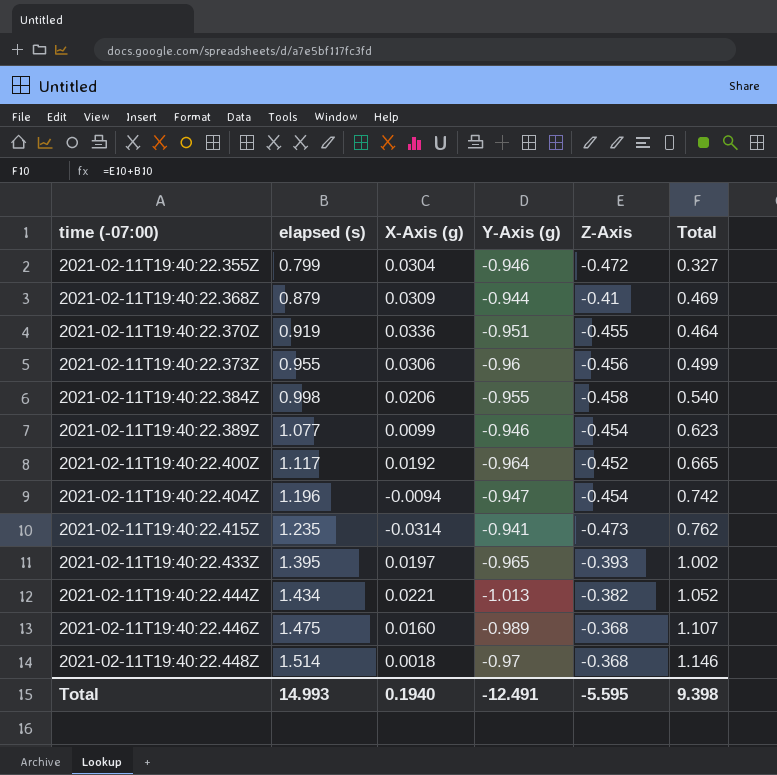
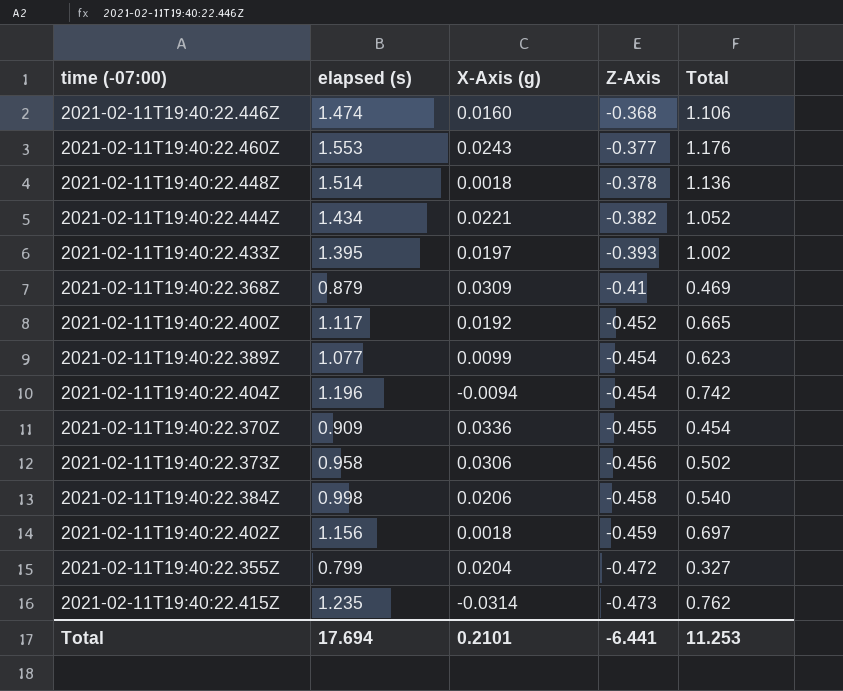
row order: time (-07:00) ascending -> Z-Axis descending
column Y-Axis (g) | position: 4 -> none
2021-02-11T19:40:22.446Z | elapsed (s): 1.475 -> 1.474
2021-02-11T19:40:22.446Z | Total: 1.107 -> 1.106
row 2021-02-11T19:40:22.460Z: none -> 1.553 | 0.0243 | -0.377 | 1.176
2021-02-11T19:40:22.448Z | Z-Axis: -0.368 -> -0.378
2021-02-11T19:40:22.448Z | Total: 1.146 -> 1.136
2021-02-11T19:40:22.370Z | elapsed (s): 0.919 -> 0.909
2021-02-11T19:40:22.370Z | Total: 0.464 -> 0.454
2021-02-11T19:40:22.373Z | elapsed (s): 0.955 -> 0.958
2021-02-11T19:40:22.373Z | Total: 0.499 -> 0.502
row 2021-02-11T19:40:22.402Z: none -> 1.156 | 0.0018 | -0.459 | 0.697
2021-02-11T19:40:22.355Z | X-Axis (g): 0.0304 -> 0.0204
Total | elapsed (s): 14.993 -> 17.694
Total | X-Axis (g): 0.1940 -> 0.2101
Total | Z-Axis: -5.595 -> -6.441
Total | Total: 9.398 -> 11.253

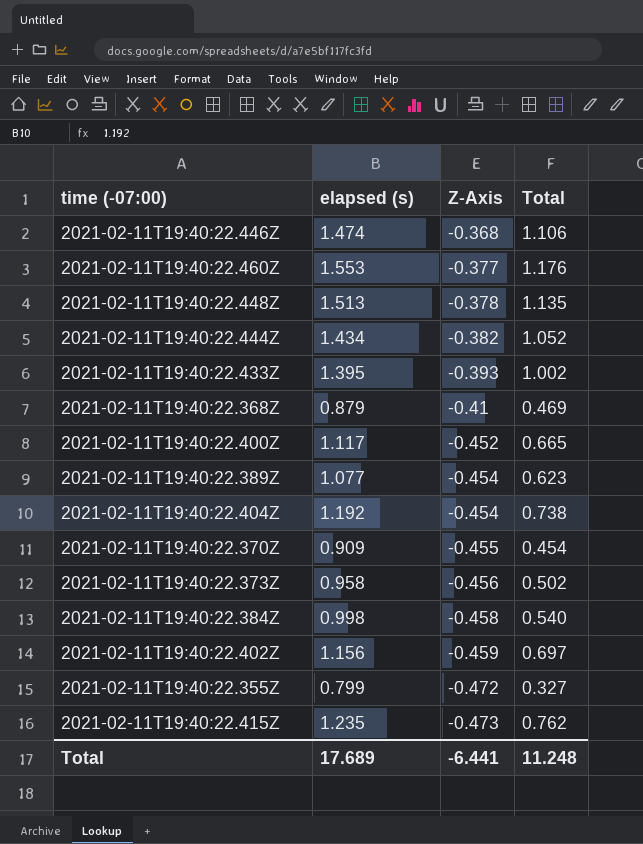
column X-Axis (g) | position: 3 -> none
2021-02-11T19:40:22.448Z | elapsed (s): 1.514 -> 1.513
2021-02-11T19:40:22.448Z | Total: 1.136 -> 1.135
2021-02-11T19:40:22.404Z | elapsed (s): 1.196 -> 1.192
2021-02-11T19:40:22.404Z | Total: 0.742 -> 0.738
Total | elapsed (s): 17.694 -> 17.689
Total | Total: 11.253 -> 11.248

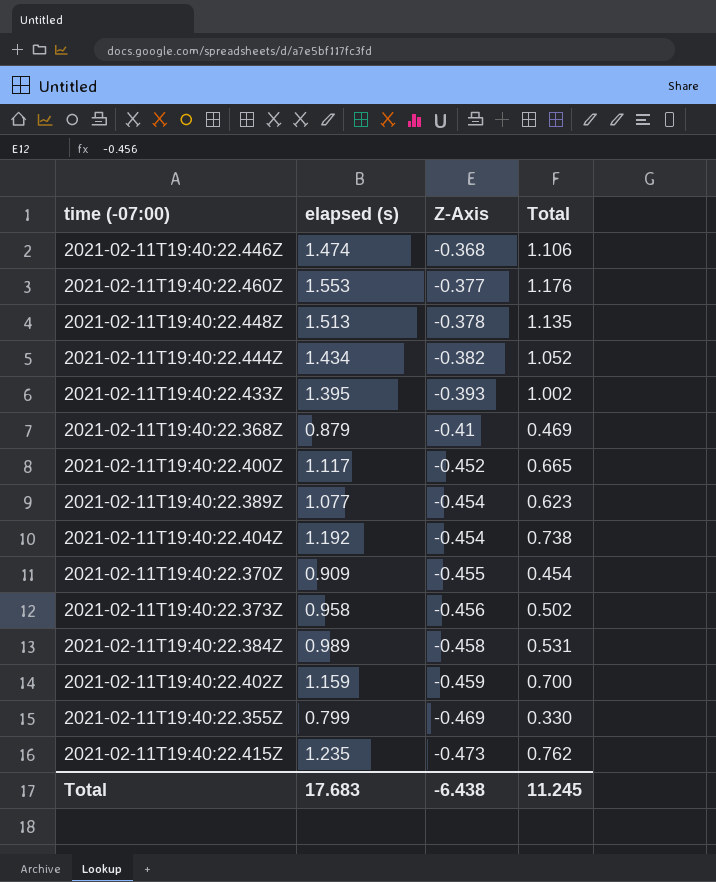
2021-02-11T19:40:22.384Z | elapsed (s): 0.998 -> 0.989
2021-02-11T19:40:22.384Z | Total: 0.540 -> 0.531
2021-02-11T19:40:22.402Z | elapsed (s): 1.156 -> 1.159
2021-02-11T19:40:22.402Z | Total: 0.697 -> 0.700
2021-02-11T19:40:22.355Z | Z-Axis: -0.472 -> -0.469
2021-02-11T19:40:22.355Z | Total: 0.327 -> 0.330
Total | elapsed (s): 17.689 -> 17.683
Total | Z-Axis: -6.441 -> -6.438
Total | Total: 11.248 -> 11.245

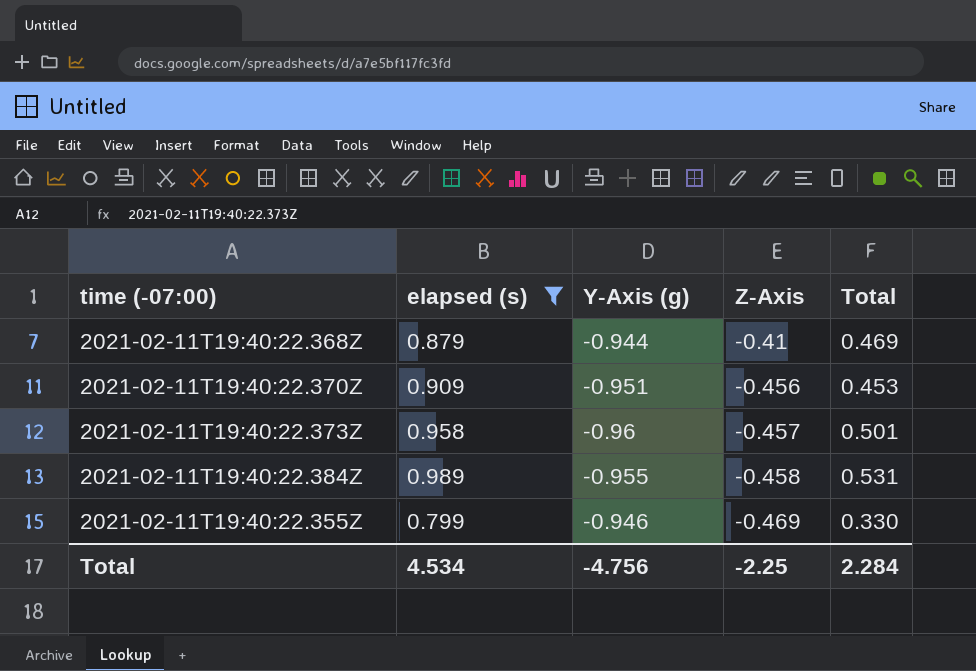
filter: none -> elapsed (s) <= 0.989
column Y-Axis (g) | position: none -> 3
2021-02-11T19:40:22.370Z | Z-Axis: -0.455 -> -0.456
2021-02-11T19:40:22.370Z | Total: 0.454 -> 0.453
2021-02-11T19:40:22.373Z | Z-Axis: -0.456 -> -0.457
2021-02-11T19:40:22.373Z | Total: 0.502 -> 0.501
Total | elapsed (s): 17.683 -> 4.534
Total | Z-Axis: -6.438 -> -2.25
Total | Total: 11.245 -> 2.284

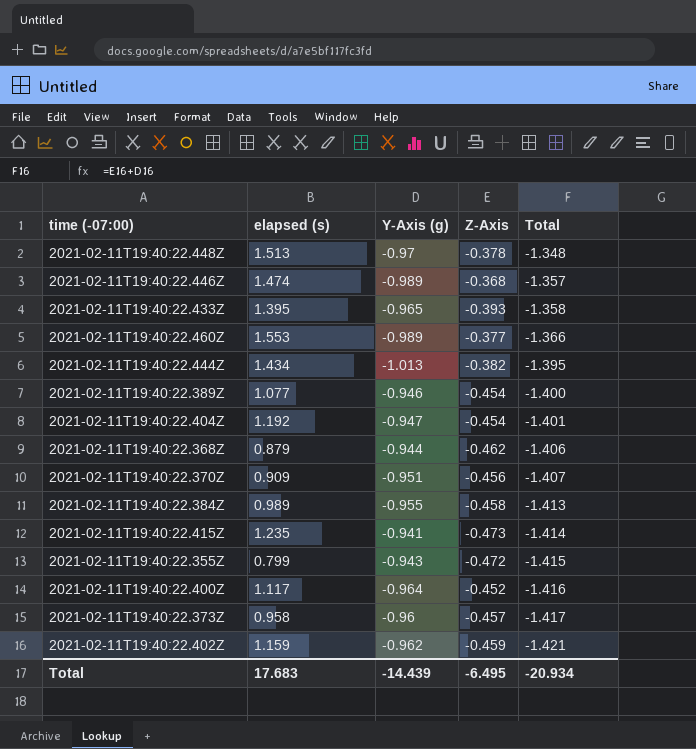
filter: elapsed (s) <= 0.989 -> none
row order: Z-Axis descending -> Total descending
column Total | formula: [elapsed (s)] + [Z-Axis] -> [Y-Axis (g)] + [Z-Axis]
2021-02-11T19:40:22.368Z | Z-Axis: -0.41 -> -0.462
2021-02-11T19:40:22.355Z | Y-Axis (g): -0.946 -> -0.943
2021-02-11T19:40:22.355Z | Z-Axis: -0.469 -> -0.472
Total | elapsed (s): 4.534 -> 17.683
Total | Y-Axis (g): -4.756 -> -14.439
Total | Z-Axis: -2.25 -> -6.495
Total | Total: 2.284 -> -20.934

